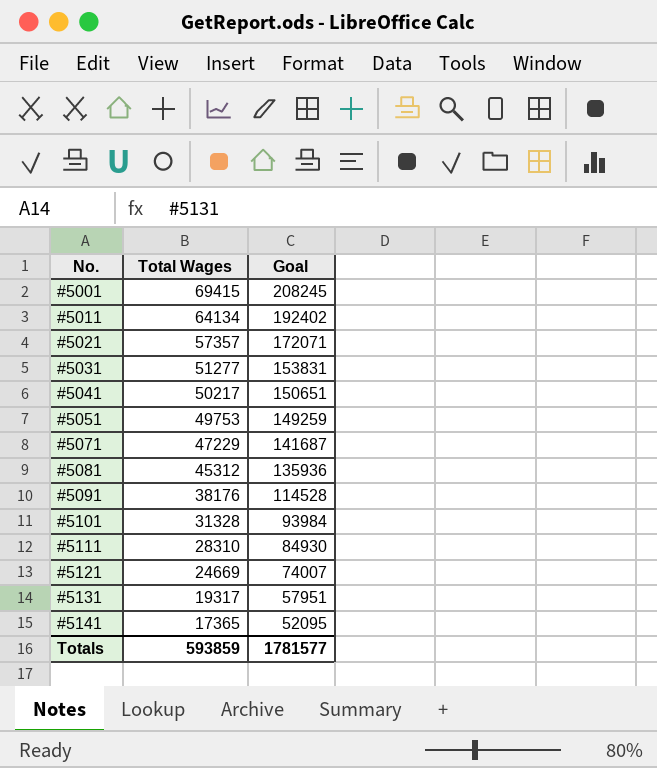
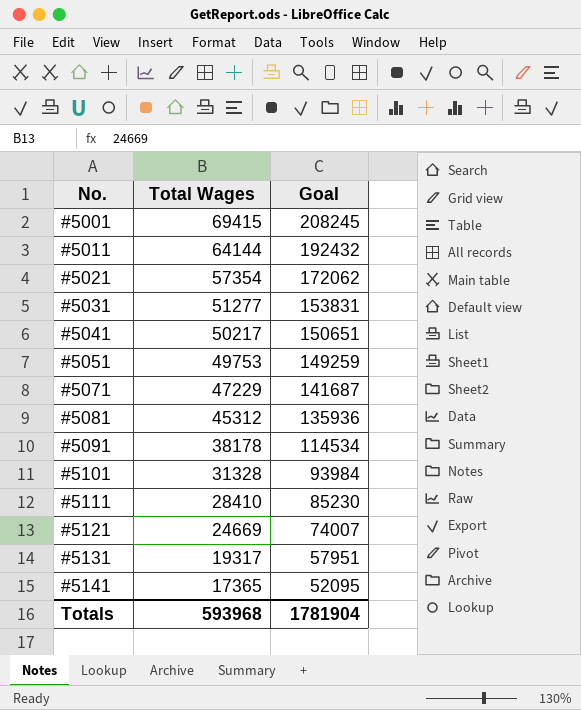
#5011 | Total Wages: 64134 -> 64144
#5011 | Goal: 192402 -> 192432
#5021 | Total Wages: 57357 -> 57354
#5021 | Goal: 172071 -> 172062
#5091 | Total Wages: 38176 -> 38178
#5091 | Goal: 114528 -> 114534
#5111 | Total Wages: 28310 -> 28410
#5111 | Goal: 84930 -> 85230
Totals | Total Wages: 593859 -> 593968
Totals | Goal: 1781577 -> 1781904

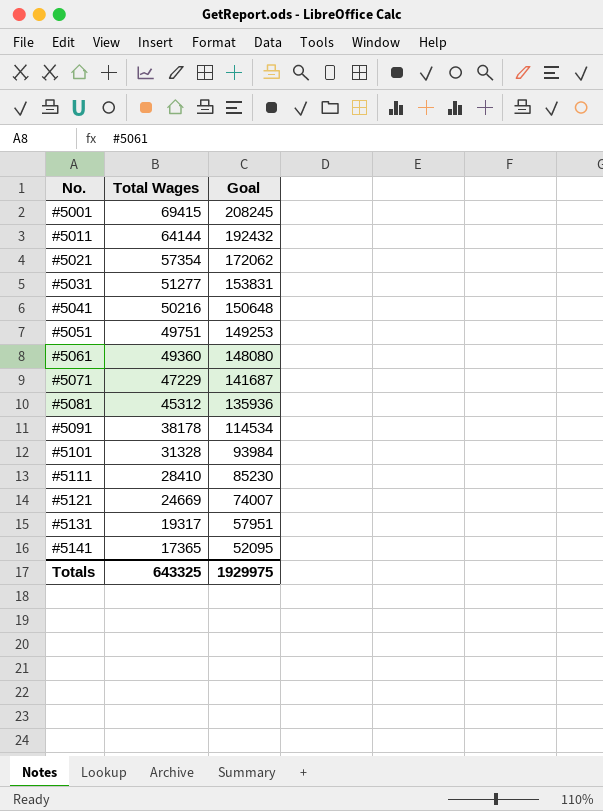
#5041 | Total Wages: 50217 -> 50216
#5041 | Goal: 150651 -> 150648
#5051 | Total Wages: 49753 -> 49751
#5051 | Goal: 149259 -> 149253
row #5061: none -> 49360 | 148080
Totals | Total Wages: 593968 -> 643325
Totals | Goal: 1781904 -> 1929975

